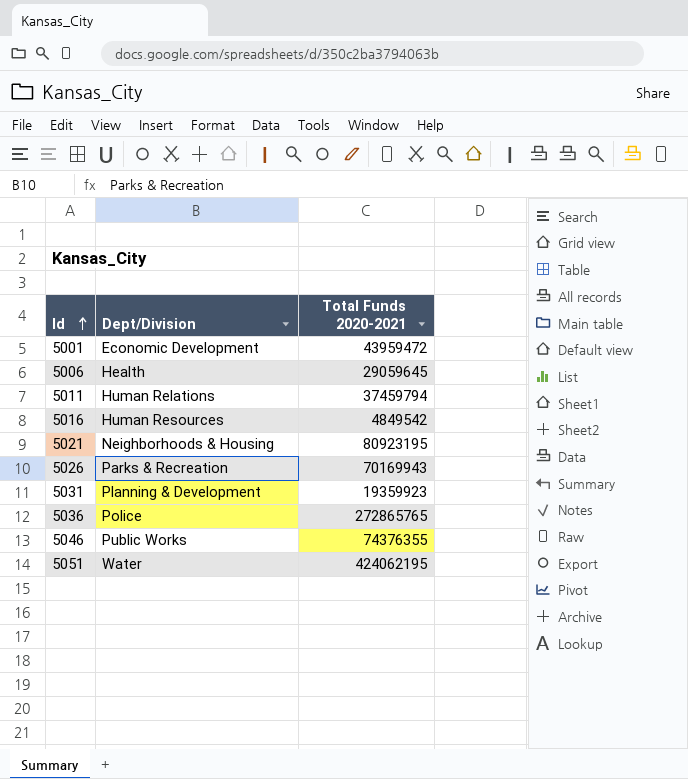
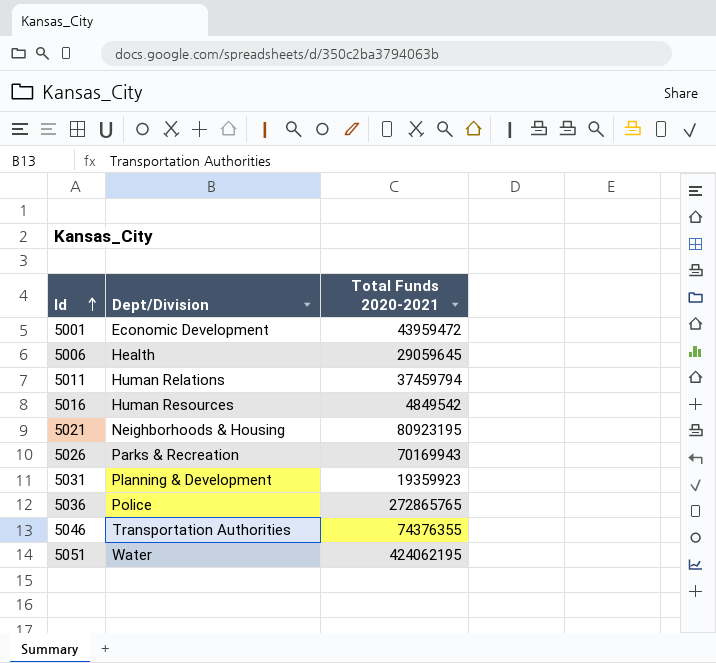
5046 | Dept/Division: Public Works -> Transportation Authorities

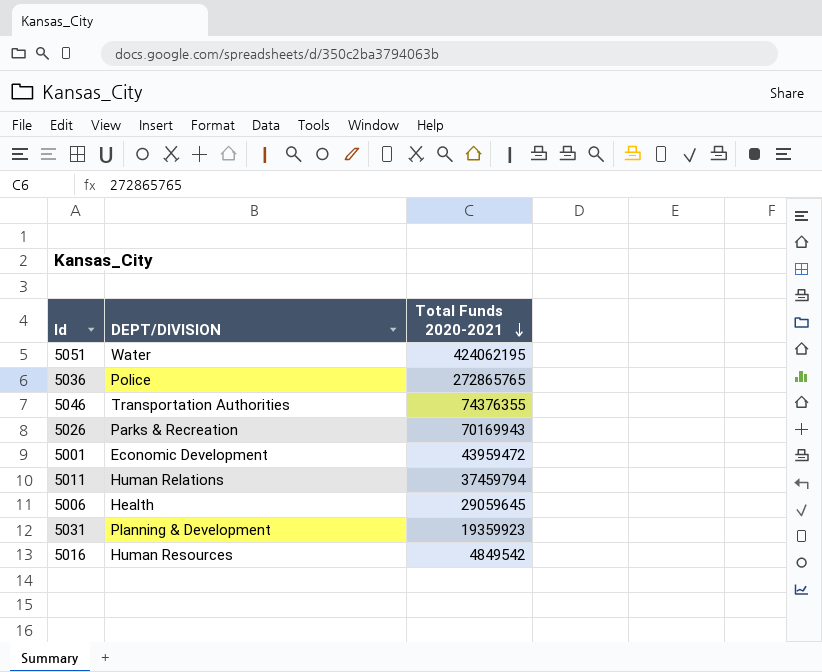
row order: Id ascending -> Total Funds 2020-2021 descending
column name: Dept/Division -> DEPT/DIVISION
row 5021: Neighborhoods & Housing | 80923195 -> none

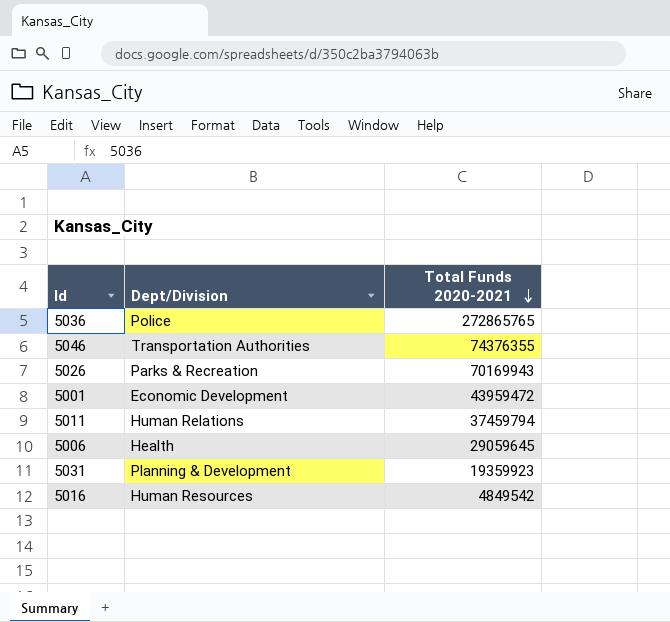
column name: DEPT/DIVISION -> Dept/Division
row 5051: Water | 424062195 -> none

